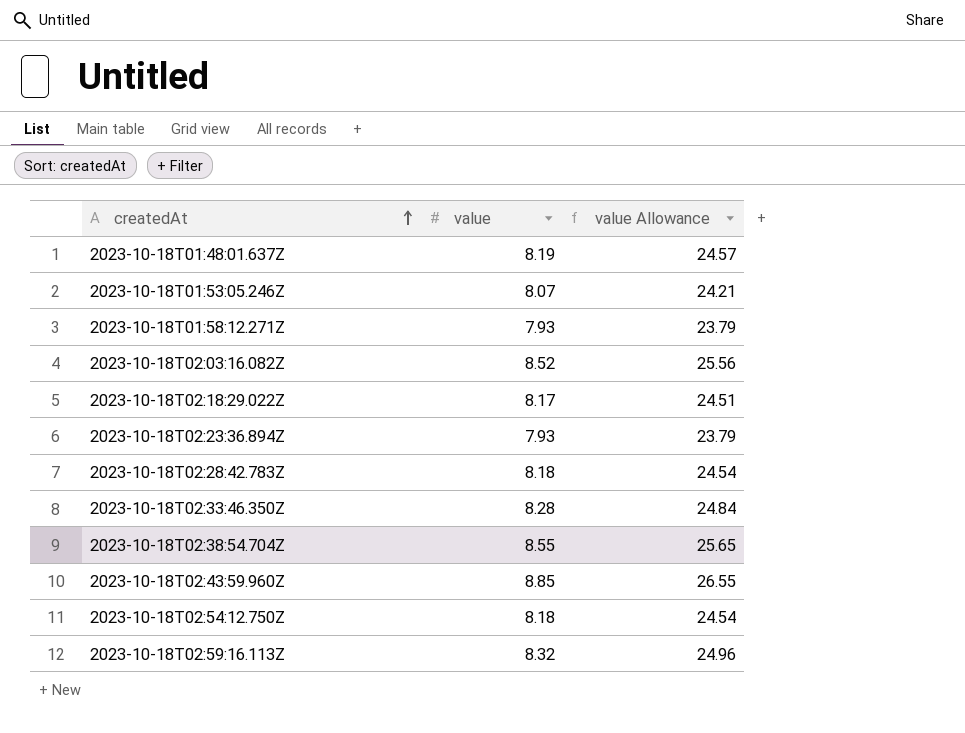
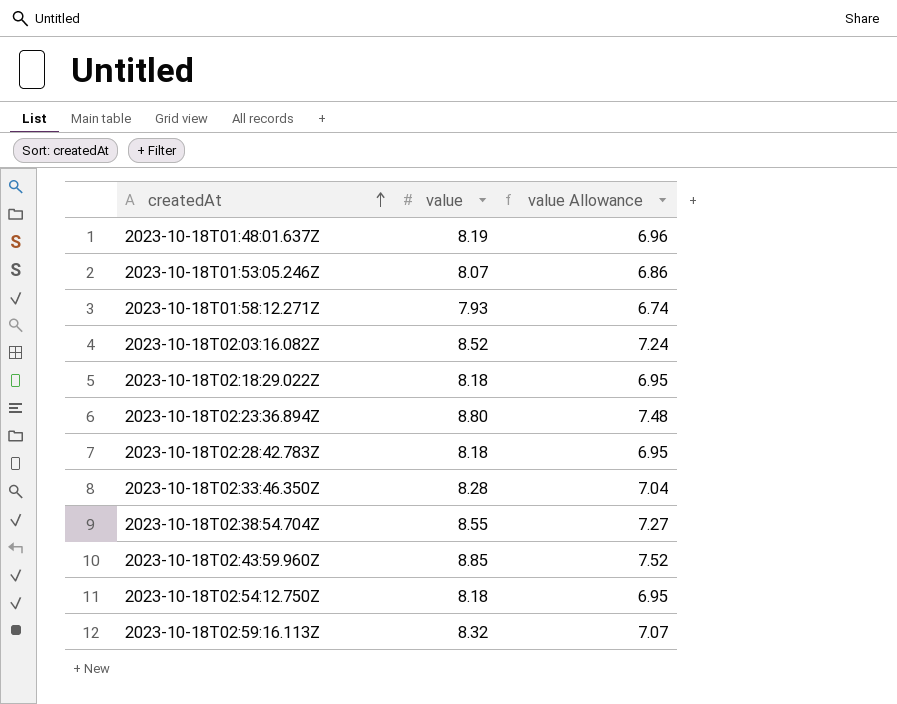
column value Allowance | formula: [value] * 3 -> [value] * 0.85
2023-10-18T02:18:29.022Z | value: 8.17 -> 8.18
2023-10-18T02:23:36.894Z | value: 7.93 -> 8.80

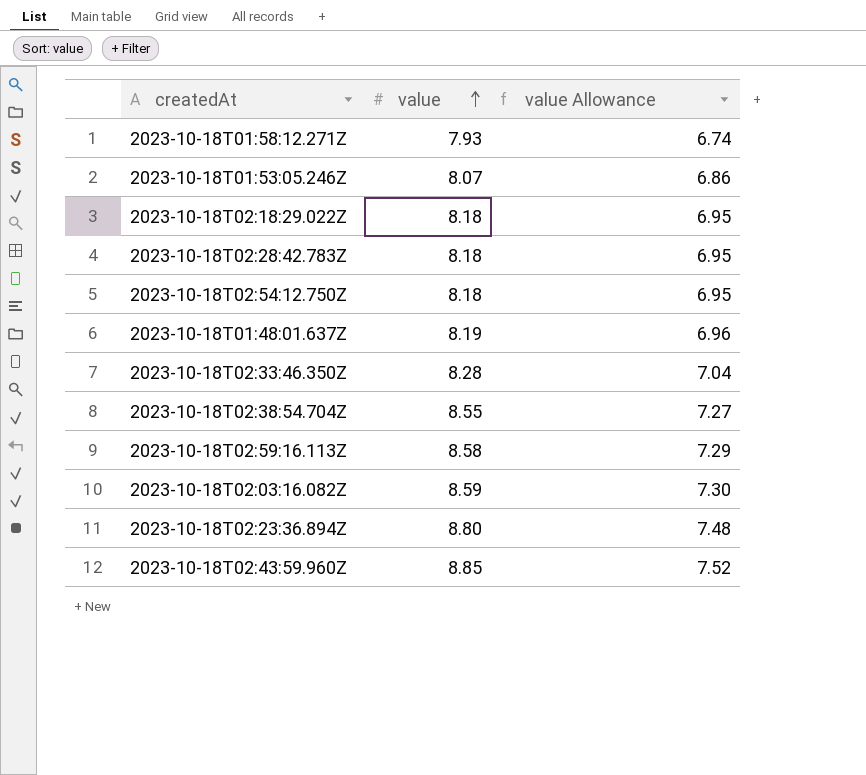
row order: createdAt ascending -> value ascending
2023-10-18T02:59:16.113Z | value: 8.32 -> 8.58
2023-10-18T02:59:16.113Z | value Allowance: 7.07 -> 7.29
2023-10-18T02:03:16.082Z | value: 8.52 -> 8.59
2023-10-18T02:03:16.082Z | value Allowance: 7.24 -> 7.30

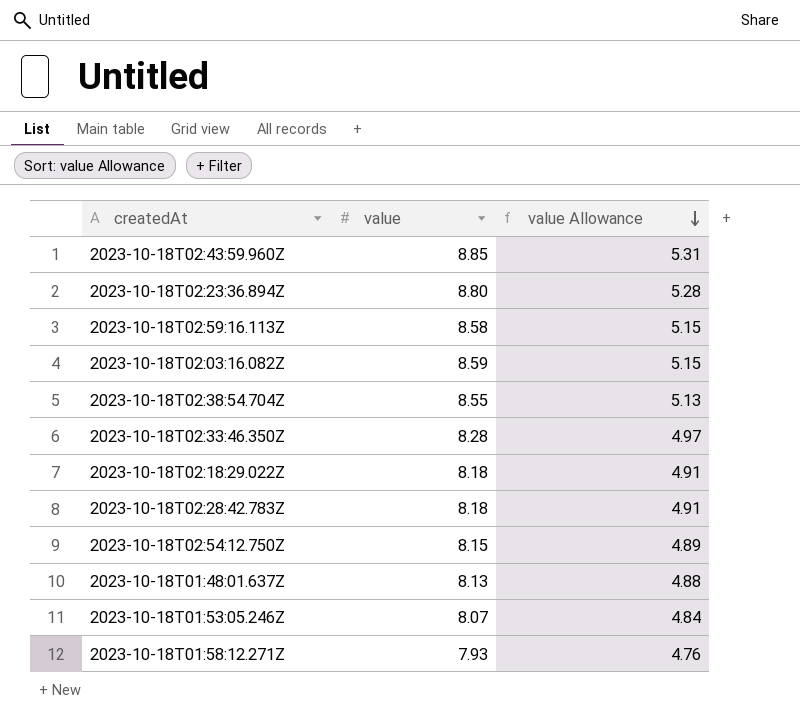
row order: value ascending -> value Allowance descending
column value Allowance | formula: [value] * 0.85 -> [value] * 0.6
2023-10-18T02:54:12.750Z | value: 8.18 -> 8.15
2023-10-18T01:48:01.637Z | value: 8.19 -> 8.13

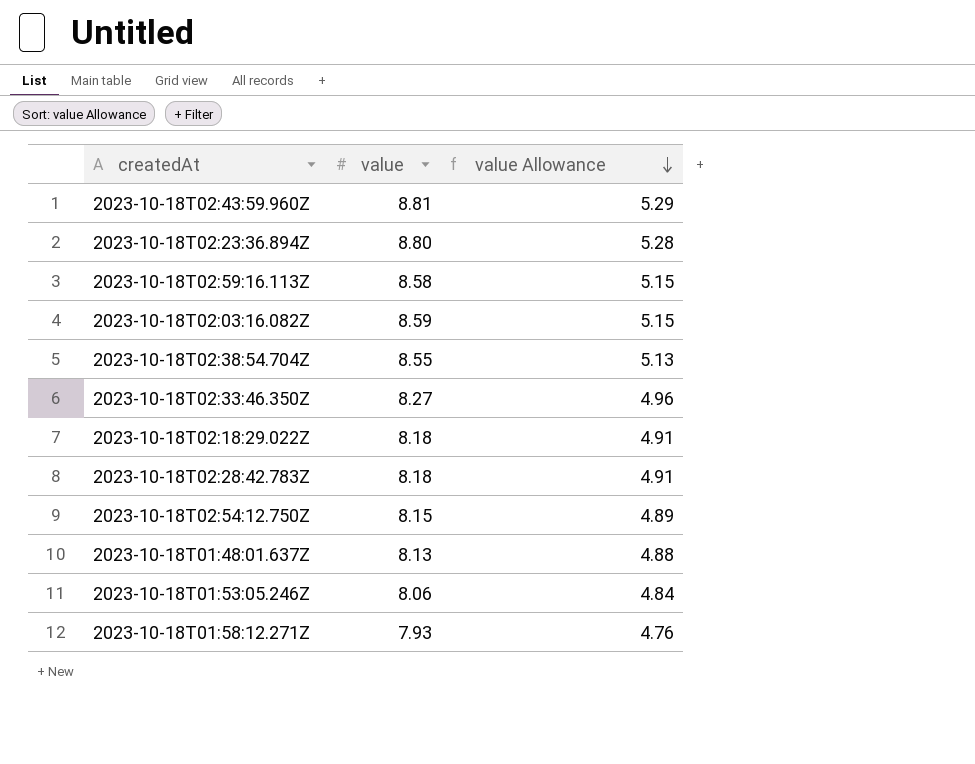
2023-10-18T02:43:59.960Z | value: 8.85 -> 8.81
2023-10-18T02:43:59.960Z | value Allowance: 5.31 -> 5.29
2023-10-18T02:33:46.350Z | value: 8.28 -> 8.27
2023-10-18T02:33:46.350Z | value Allowance: 4.97 -> 4.96
2023-10-18T01:53:05.246Z | value: 8.07 -> 8.06

